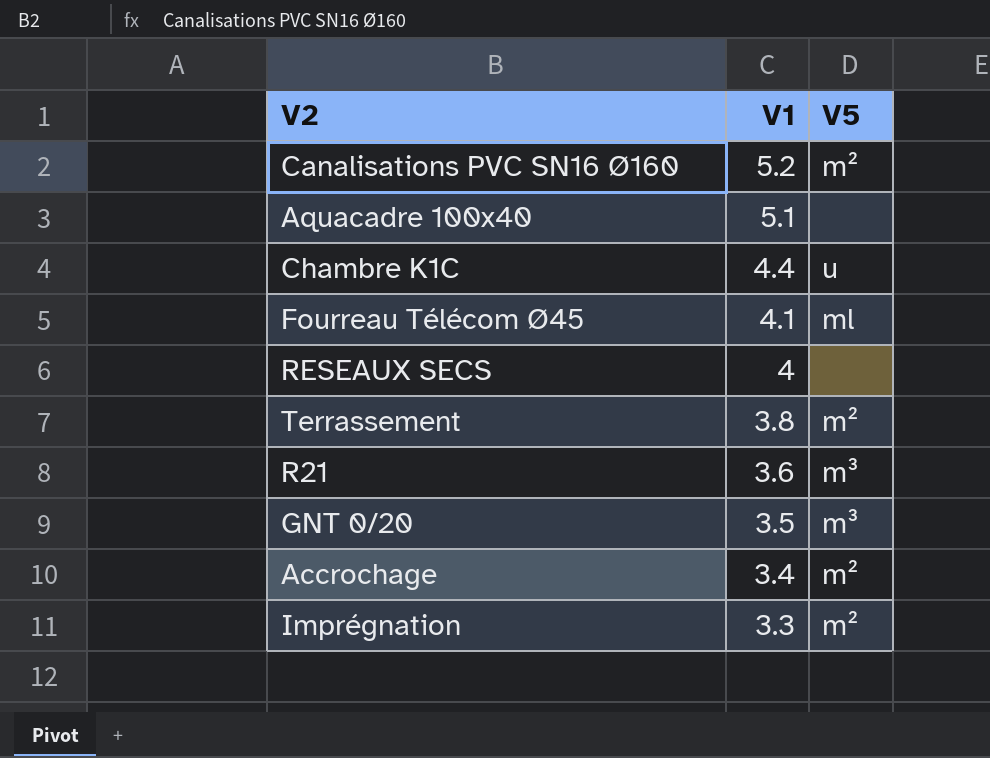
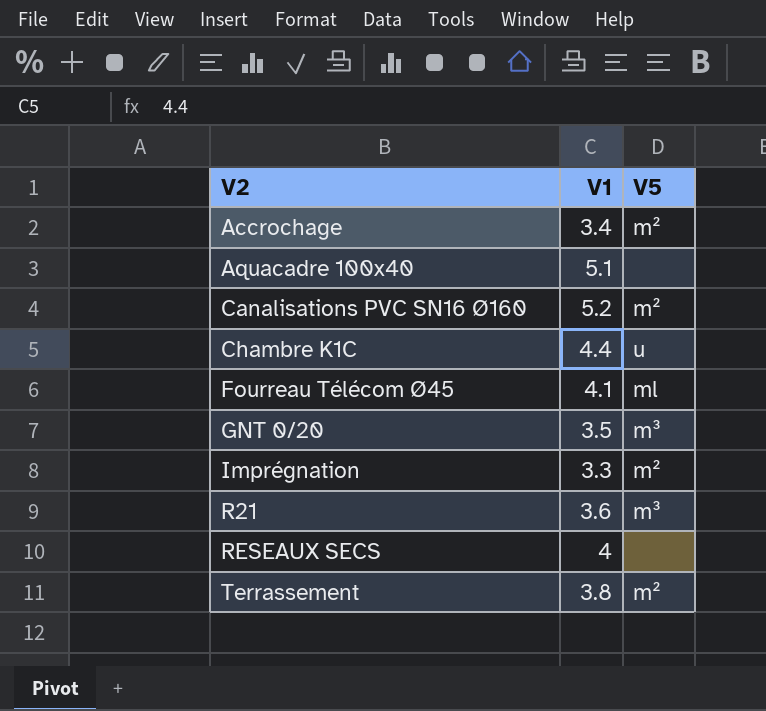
row order: V1 descending -> V2 ascending

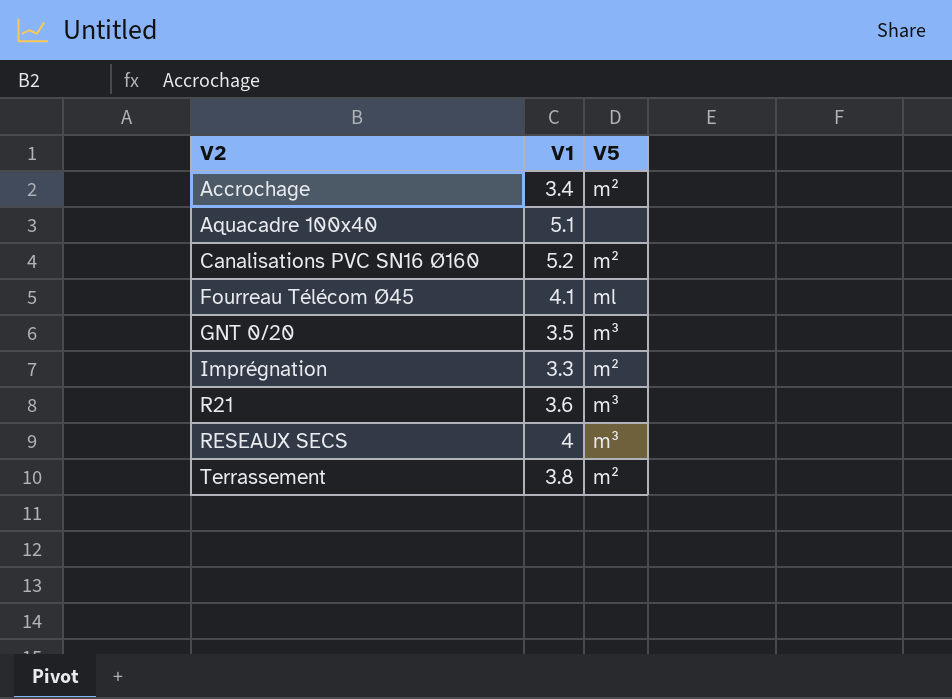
row Chambre K1C: 4.4 | u -> none
RESEAUX SECS | V5: none -> m³

